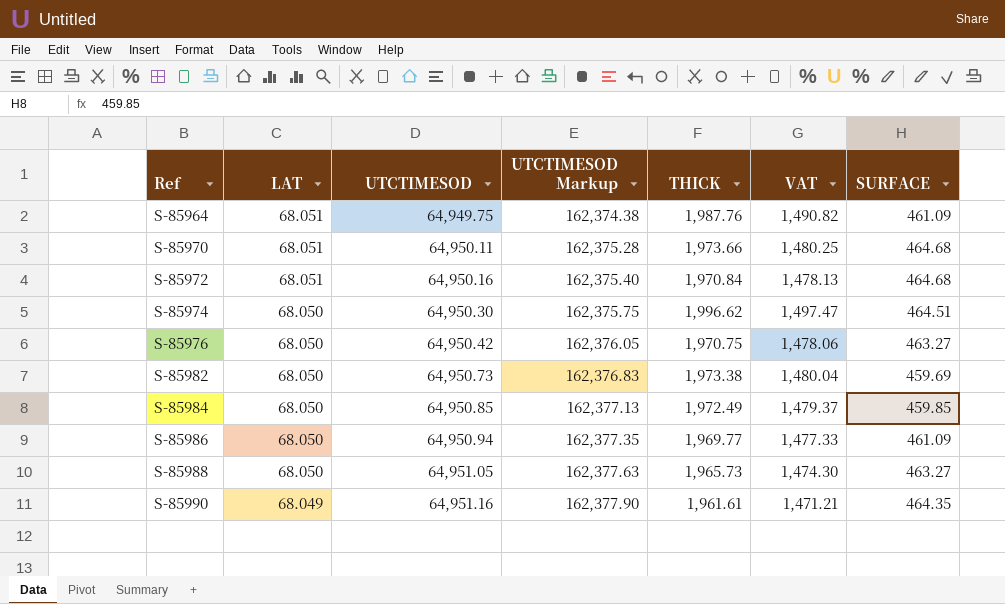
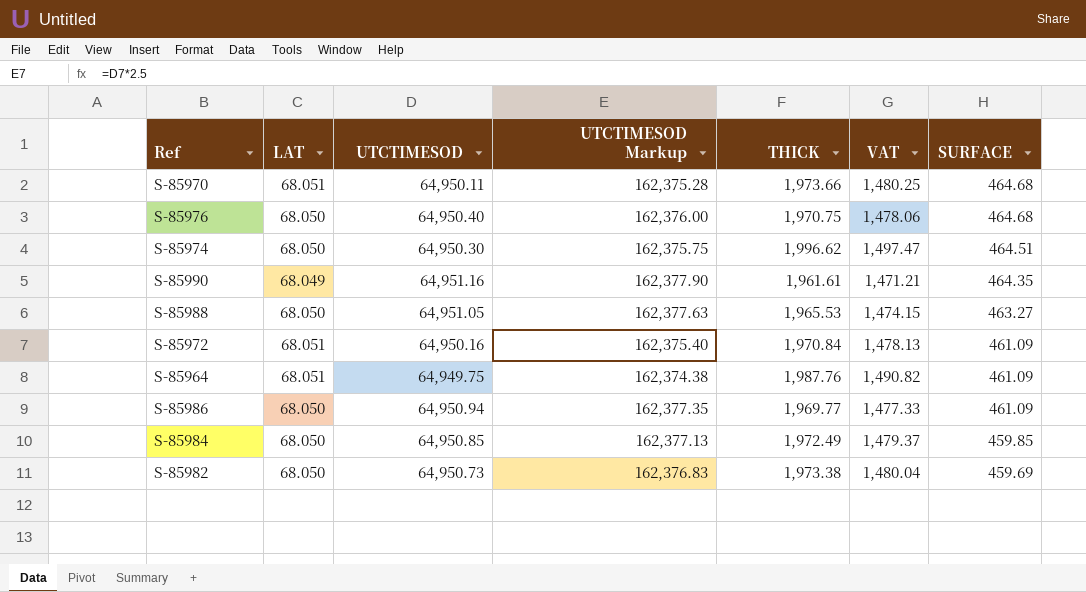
row order: Ref ascending -> SURFACE descending
S-85976 | UTCTIMESOD: 64,950.42 -> 64,950.40
S-85976 | UTCTIMESOD Markup: 162,376.05 -> 162,376.00
S-85976 | SURFACE: 463.27 -> 464.68
S-85988 | THICK: 1,965.73 -> 1,965.53
S-85988 | VAT: 1,474.30 -> 1,474.15
S-85972 | SURFACE: 464.68 -> 461.09

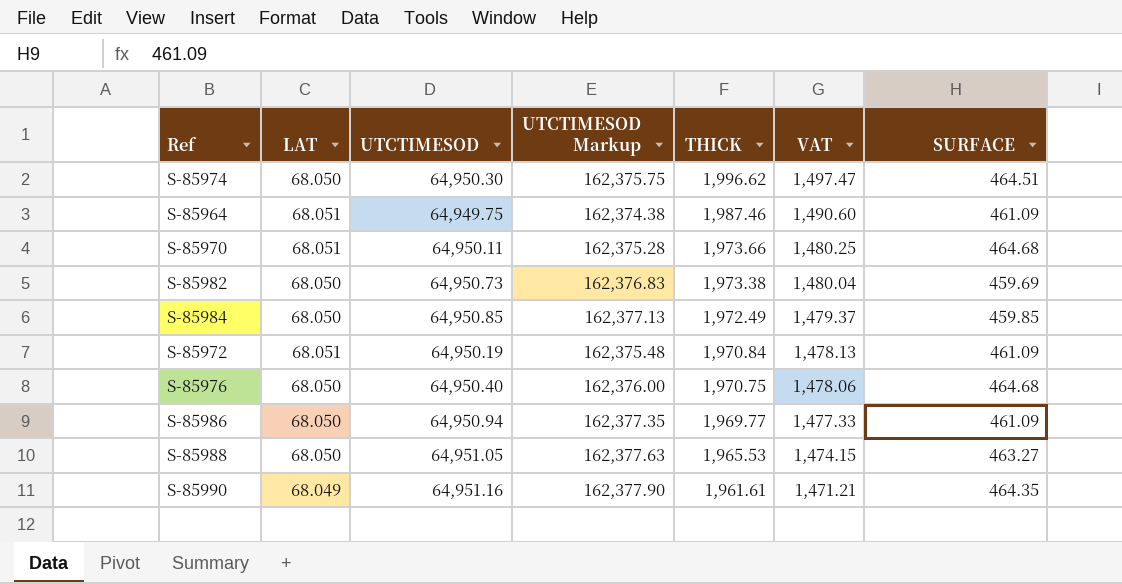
row order: SURFACE descending -> THICK descending
S-85964 | THICK: 1,987.76 -> 1,987.46
S-85964 | VAT: 1,490.82 -> 1,490.60
S-85972 | UTCTIMESOD: 64,950.16 -> 64,950.19
S-85972 | UTCTIMESOD Markup: 162,375.40 -> 162,375.48

